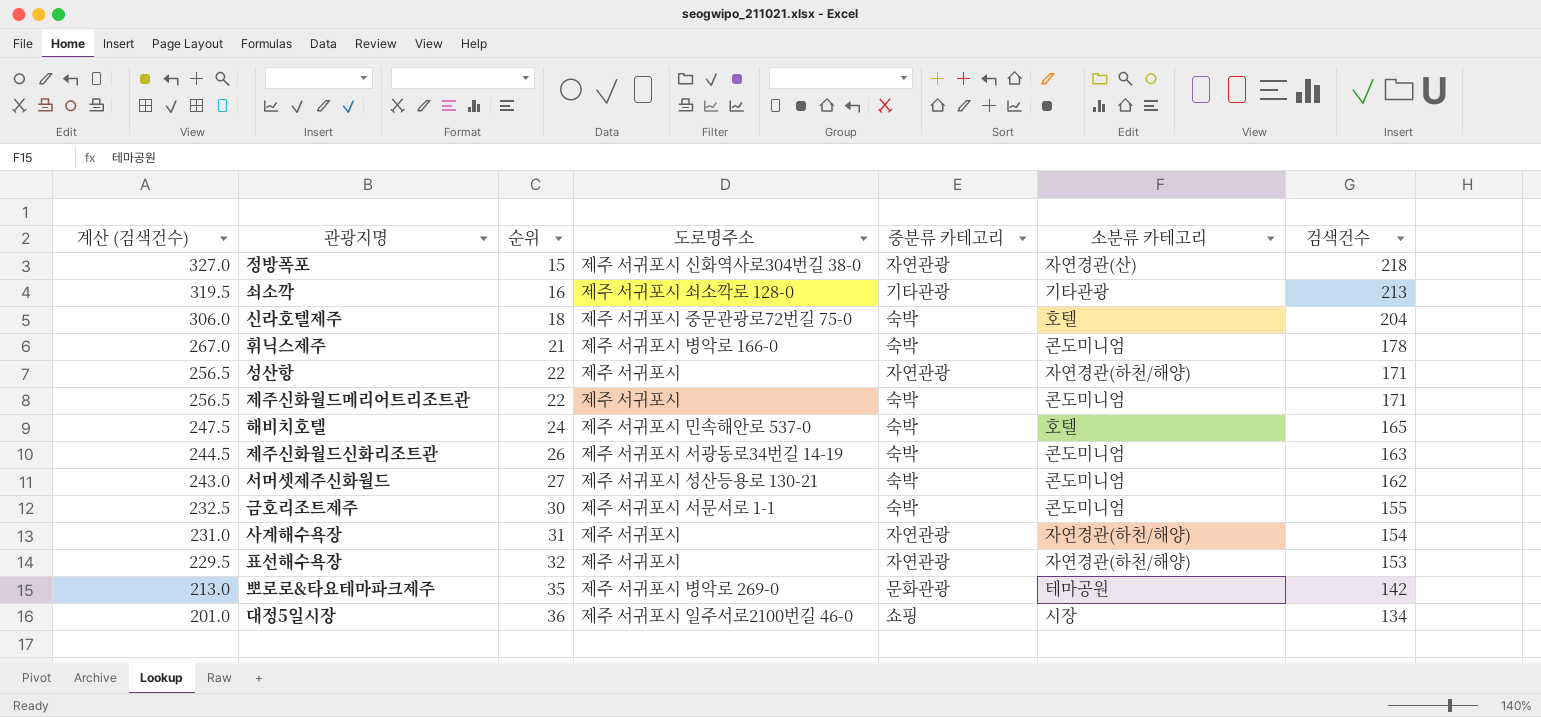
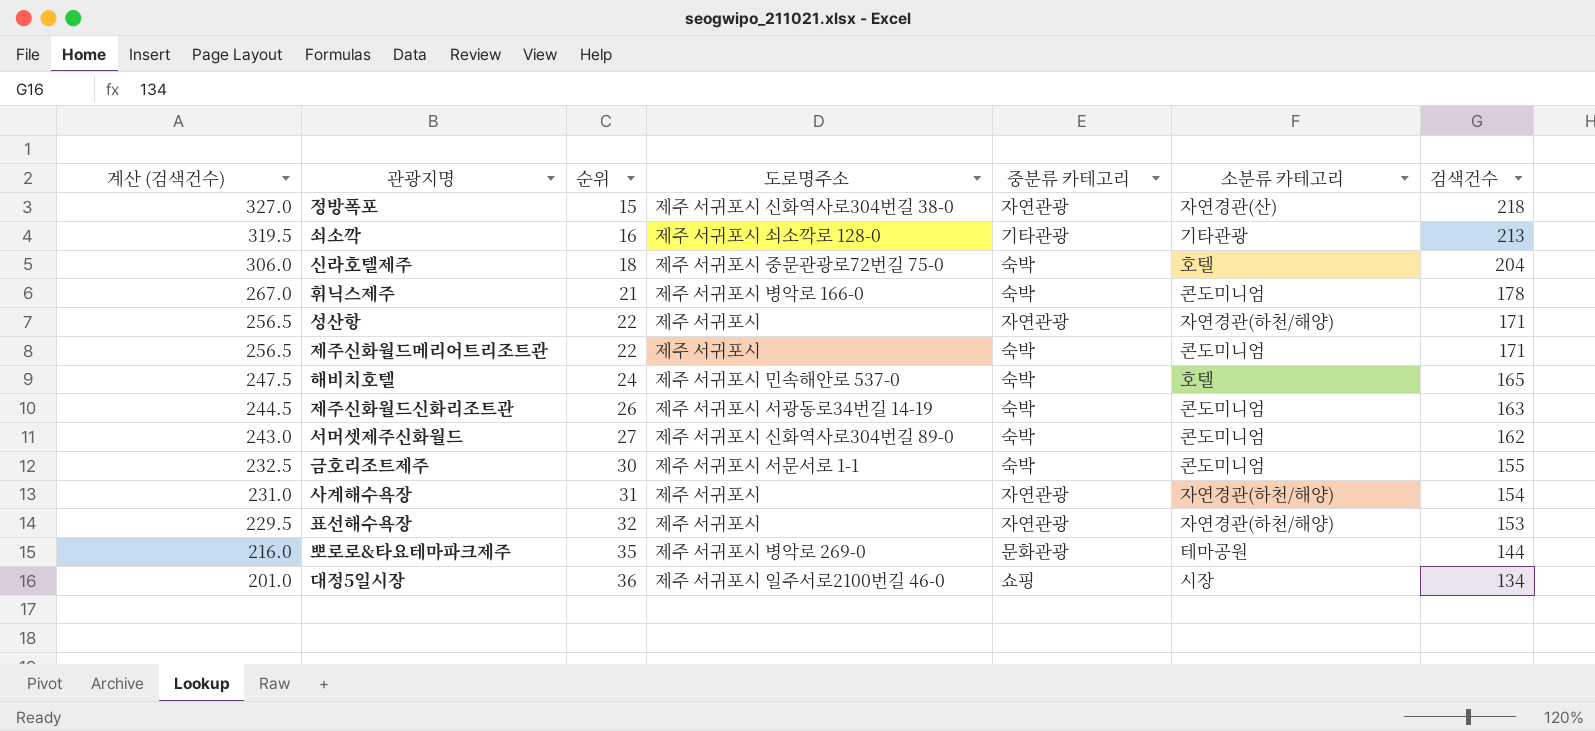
서머셋제주신화월드 | 도로명주소: 제주 서귀포시 성산등용로 130-21 -> 제주 서귀포시 신화역사로304번길 89-0
뽀로로&타요테마파크제주 | 계산 (검색건수): 213.0 -> 216.0
뽀로로&타요테마파크제주 | 검색건수: 142 -> 144

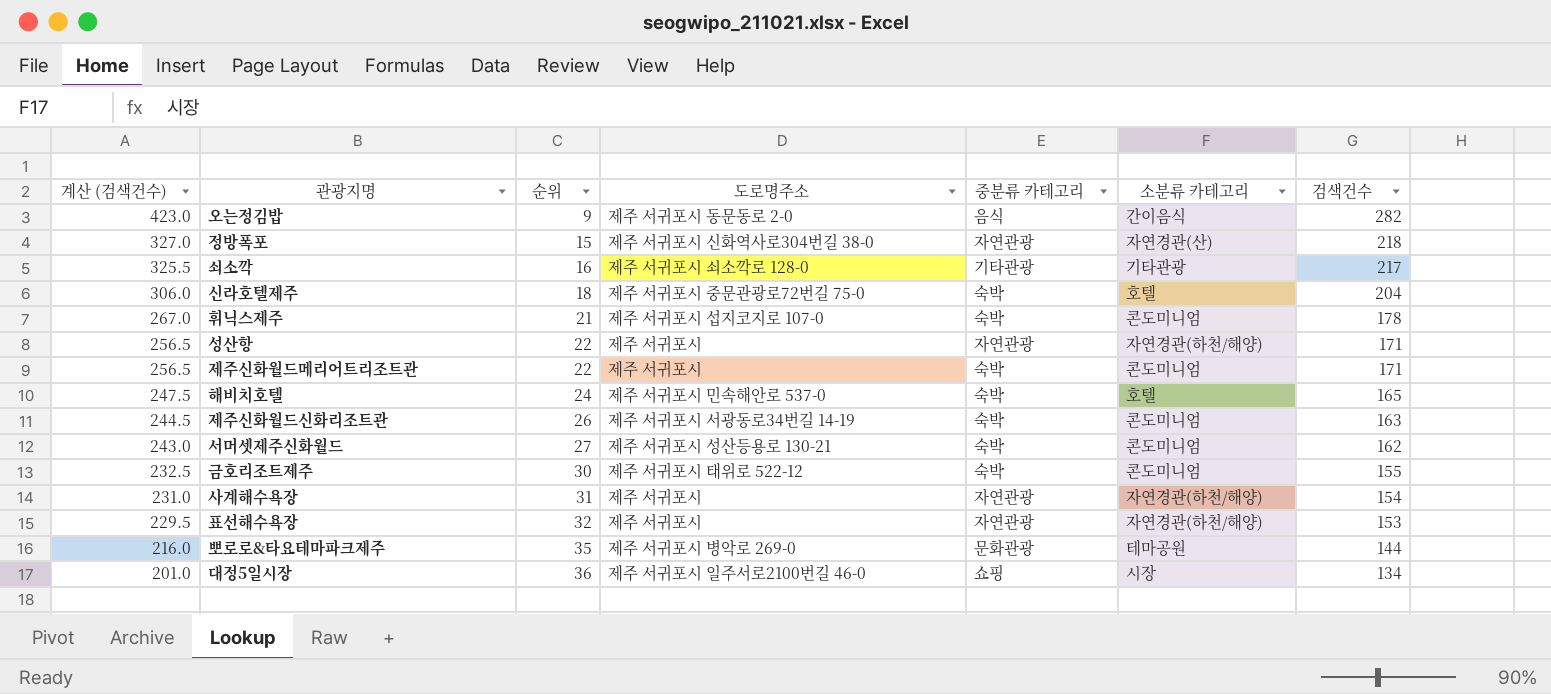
row 오는정김밥: none -> 423.0 | 9 | 제주 서귀포시 동문동로 2-0 | 음식 | 간이음식 | 282
쇠소깍 | 계산 (검색건수): 319.5 -> 325.5
쇠소깍 | 검색건수: 213 -> 217
휘닉스제주 | 도로명주소: 제주 서귀포시 병악로 166-0 -> 제주 서귀포시 섭지코지로 107-0
서머셋제주신화월드 | 도로명주소: 제주 서귀포시 신화역사로304번길 89-0 -> 제주 서귀포시 성산등용로 130-21
금호리조트제주 | 도로명주소: 제주 서귀포시 서문서로 1-1 -> 제주 서귀포시 태위로 522-12

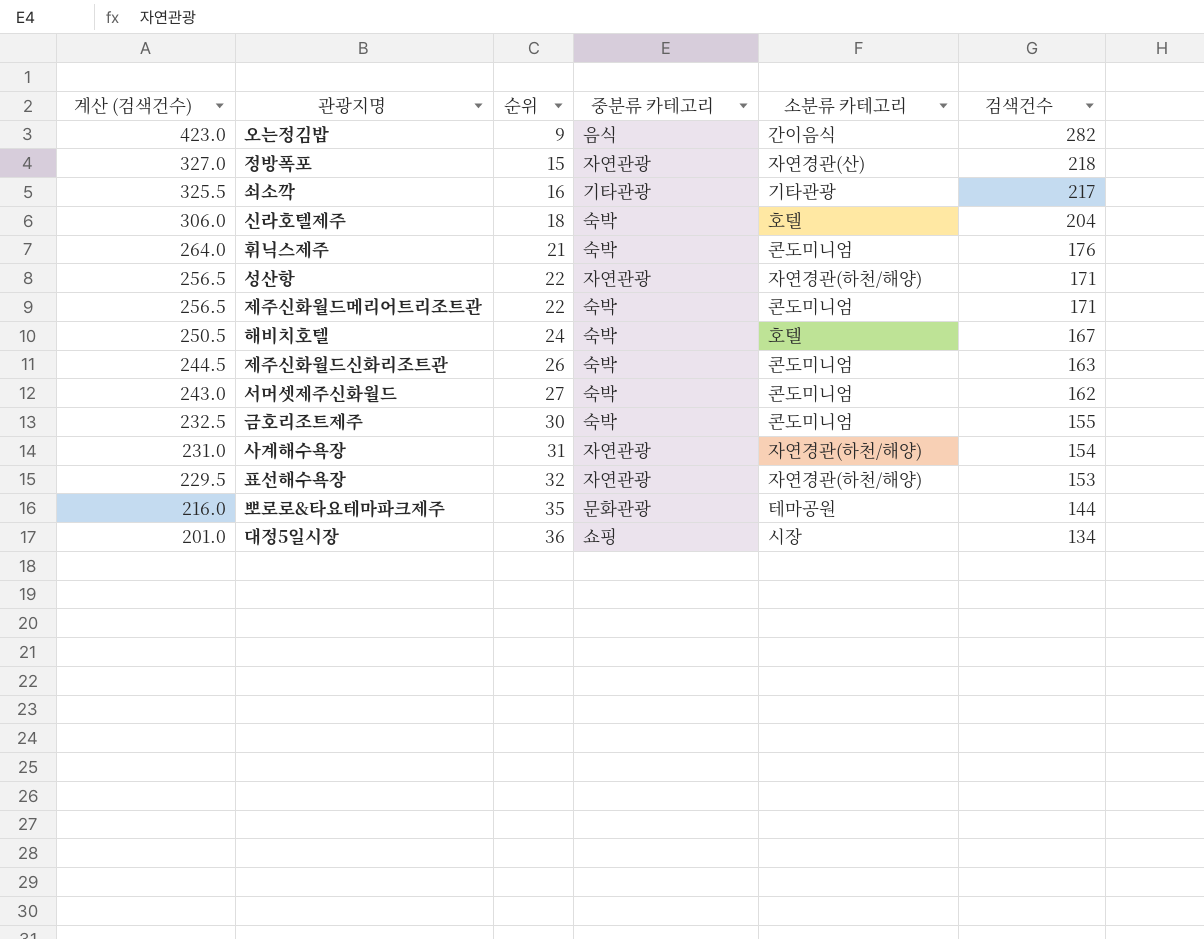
column 도로명주소 | position: 4 -> none
휘닉스제주 | 계산 (검색건수): 267.0 -> 264.0
휘닉스제주 | 검색건수: 178 -> 176
해비치호텔 | 계산 (검색건수): 247.5 -> 250.5
해비치호텔 | 검색건수: 165 -> 167

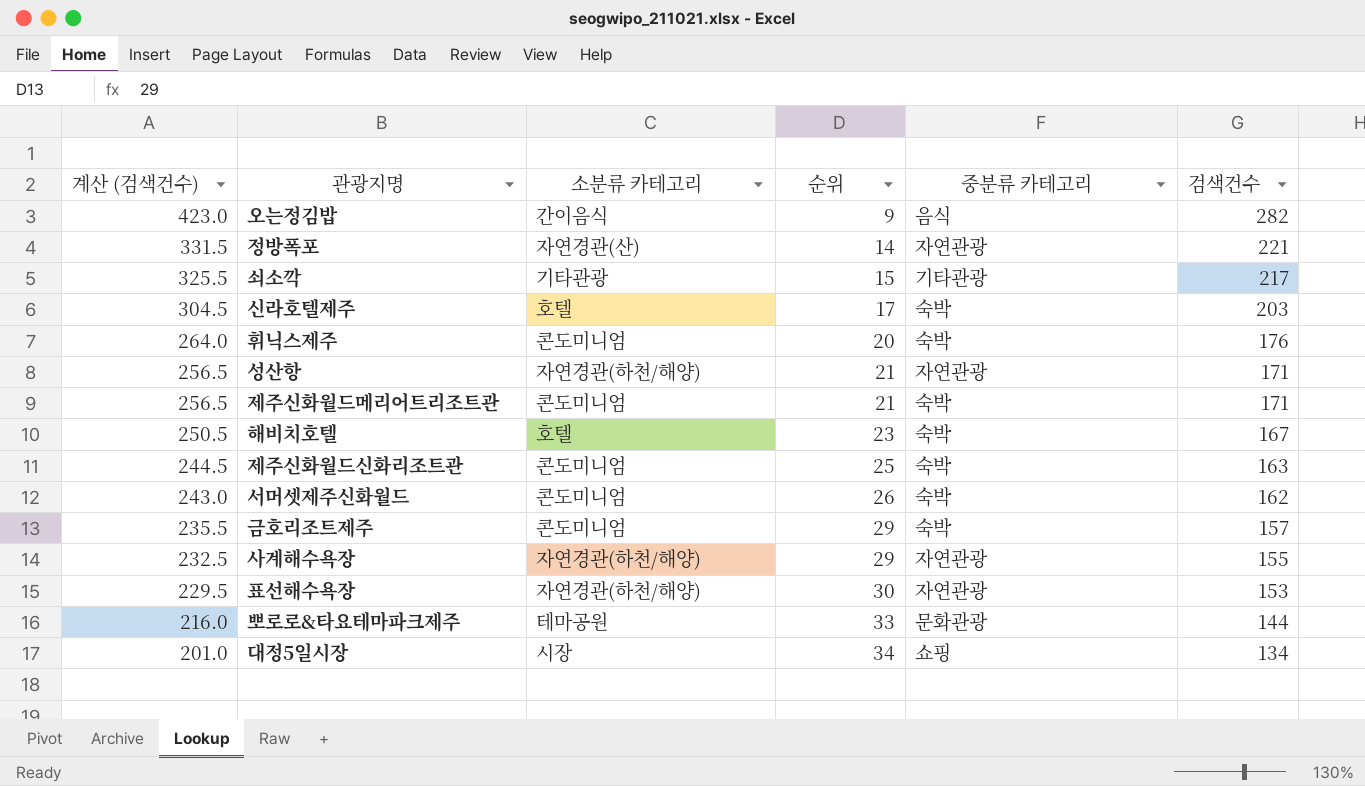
column 소분류 카테고리 | position: 5 -> 3
정방폭포 | 계산 (검색건수): 327.0 -> 331.5
정방폭포 | 순위: 15 -> 14
정방폭포 | 검색건수: 218 -> 221
쇠소깍 | 순위: 16 -> 15
신라호텔제주 | 계산 (검색건수): 306.0 -> 304.5
신라호텔제주 | 순위: 18 -> 17
신라호텔제주 | 검색건수: 204 -> 203
휘닉스제주 | 순위: 21 -> 20
성산항 | 순위: 22 -> 21
제주신화월드메리어트리조트관 | 순위: 22 -> 21
해비치호텔 | 순위: 24 -> 23
제주신화월드신화리조트관 | 순위: 26 -> 25
서머셋제주신화월드 | 순위: 27 -> 26
금호리조트제주 | 계산 (검색건수): 232.5 -> 235.5
금호리조트제주 | 순위: 30 -> 29
금호리조트제주 | 검색건수: 155 -> 157
사계해수욕장 | 계산 (검색건수): 231.0 -> 232.5
사계해수욕장 | 순위: 31 -> 29
사계해수욕장 | 검색건수: 154 -> 155
표선해수욕장 | 순위: 32 -> 30
뽀로로&타요테마파크제주 | 순위: 35 -> 33
대정5일시장 | 순위: 36 -> 34

